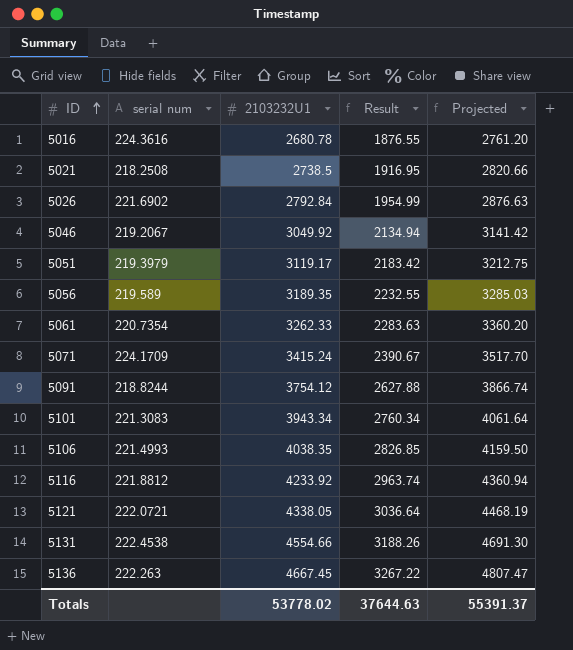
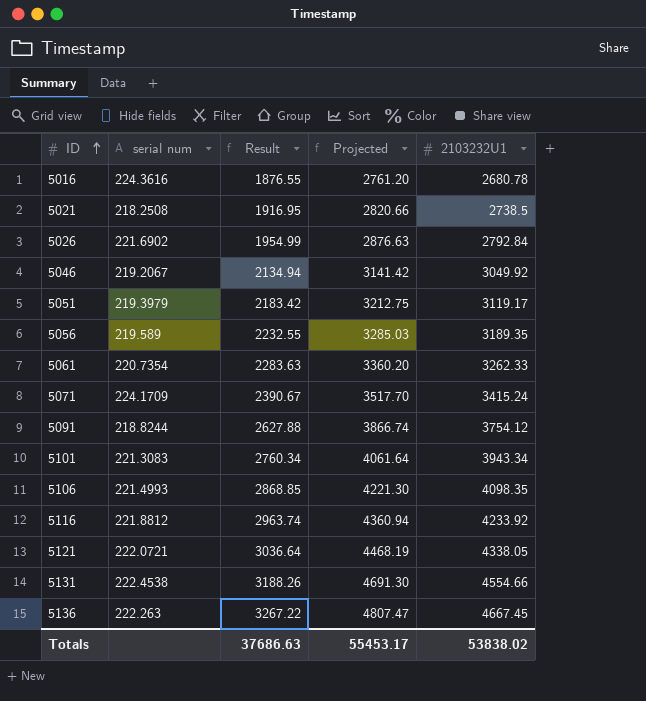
column 2103232U1 | position: 3 -> 5
5106 | Result: 2826.85 -> 2868.85
5106 | Projected: 4159.50 -> 4221.30
5106 | 2103232U1: 4038.35 -> 4098.35
Totals | Result: 37644.63 -> 37686.63
Totals | Projected: 55391.37 -> 55453.17
Totals | 2103232U1: 53778.02 -> 53838.02

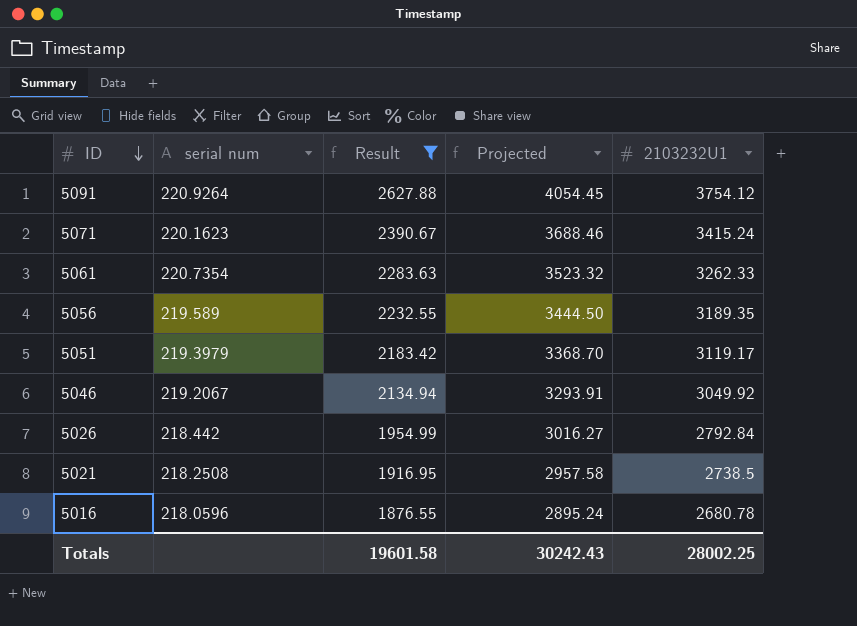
filter: none -> Result <= 2627.88
row order: ID ascending -> ID descending
column Projected | formula: [2103232U1] * 1.03 -> [2103232U1] * 1.08
5091 | serial num: 218.8244 -> 220.9264
5071 | serial num: 224.1709 -> 220.1623
5026 | serial num: 221.6902 -> 218.442
5016 | serial num: 224.3616 -> 218.0596
Totals | Result: 37686.63 -> 19601.58
Totals | Projected: 55453.17 -> 30242.43
Totals | 2103232U1: 53838.02 -> 28002.25

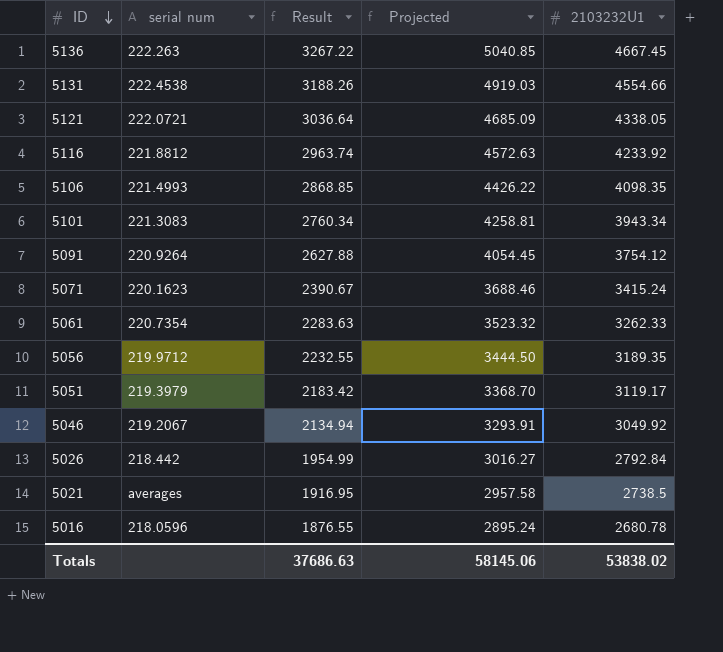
filter: Result <= 2627.88 -> none
5056 | serial num: 219.589 -> 219.9712
5021 | serial num: 218.2508 -> averages
Totals | Result: 19601.58 -> 37686.63
Totals | Projected: 30242.43 -> 58145.06
Totals | 2103232U1: 28002.25 -> 53838.02

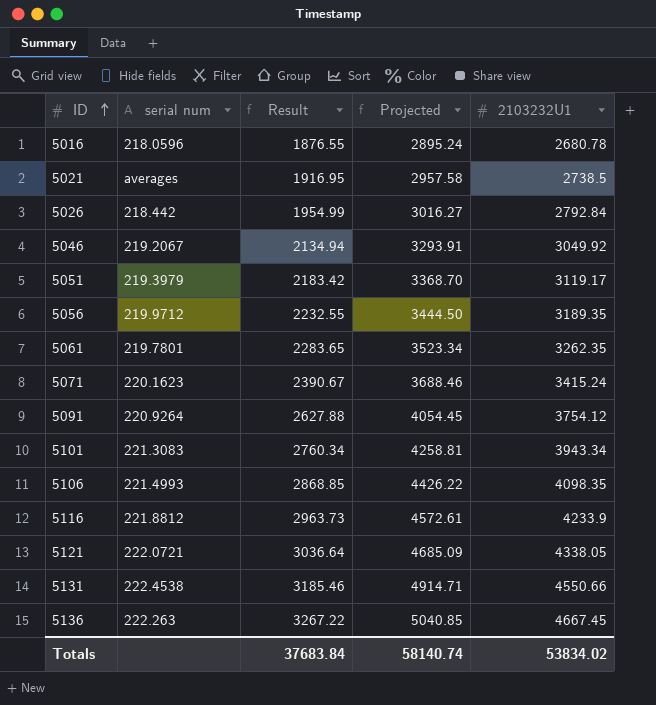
row order: ID descending -> ID ascending
5061 | serial num: 220.7354 -> 219.7801
5061 | Result: 2283.63 -> 2283.65
5061 | Projected: 3523.32 -> 3523.34
5061 | 2103232U1: 3262.33 -> 3262.35
5116 | Result: 2963.74 -> 2963.73
5116 | Projected: 4572.63 -> 4572.61
5116 | 2103232U1: 4233.92 -> 4233.9
5131 | Result: 3188.26 -> 3185.46
5131 | Projected: 4919.03 -> 4914.71
5131 | 2103232U1: 4554.66 -> 4550.66
Totals | Result: 37686.63 -> 37683.84
Totals | Projected: 58145.06 -> 58140.74
Totals | 2103232U1: 53838.02 -> 53834.02

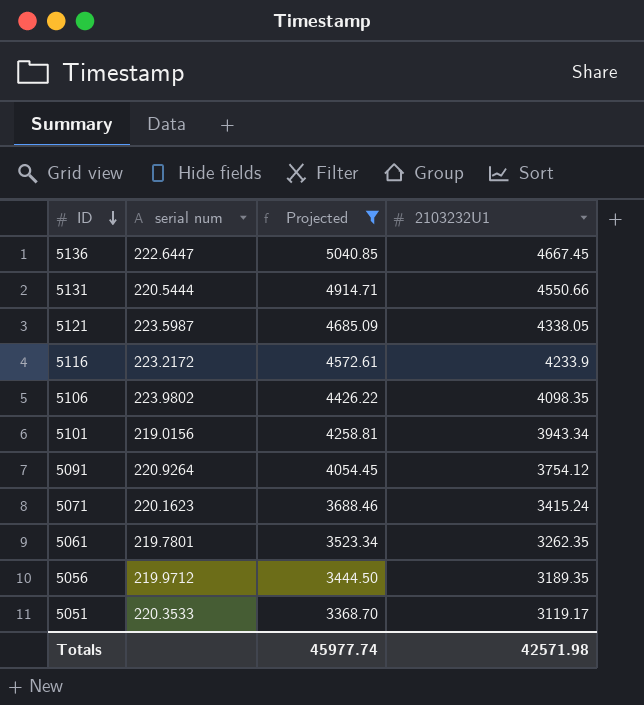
filter: none -> Projected >= 3368.70
row order: ID ascending -> ID descending
column Result | formula: [2103232U1] * 0.7 -> none
5136 | serial num: 222.263 -> 222.6447
5131 | serial num: 222.4538 -> 220.5444
5121 | serial num: 222.0721 -> 223.5987
5116 | serial num: 221.8812 -> 223.2172
5106 | serial num: 221.4993 -> 223.9802
5101 | serial num: 221.3083 -> 219.0156
5051 | serial num: 219.3979 -> 220.3533
Totals | Projected: 58140.74 -> 45977.74
Totals | 2103232U1: 53834.02 -> 42571.98

